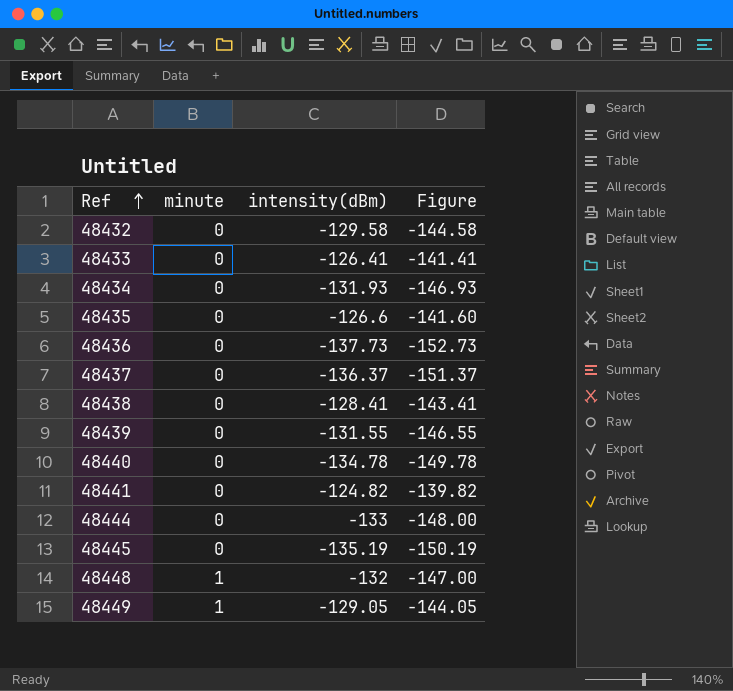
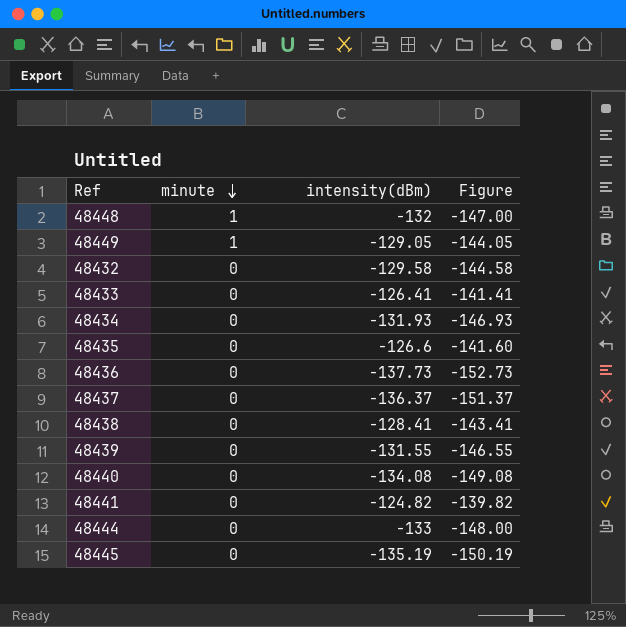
row order: Ref ascending -> minute descending
48440 | intensity(dBm): -134.78 -> -134.08
48440 | Figure: -149.78 -> -149.08

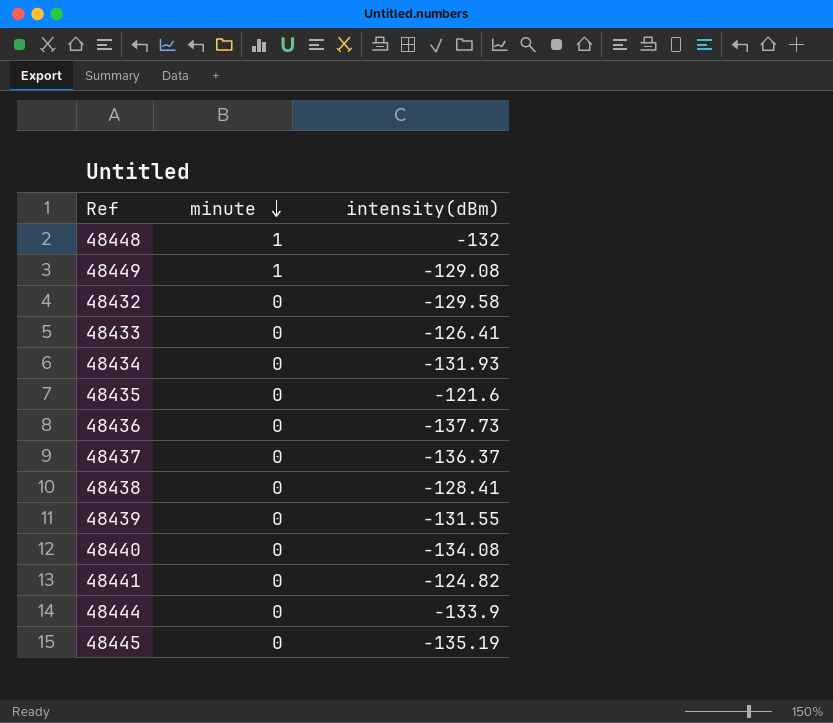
column Figure | formula: [intensity(dBm)] - 15 -> none
48449 | intensity(dBm): -129.05 -> -129.08
48435 | intensity(dBm): -126.6 -> -121.6
48444 | intensity(dBm): -133 -> -133.9

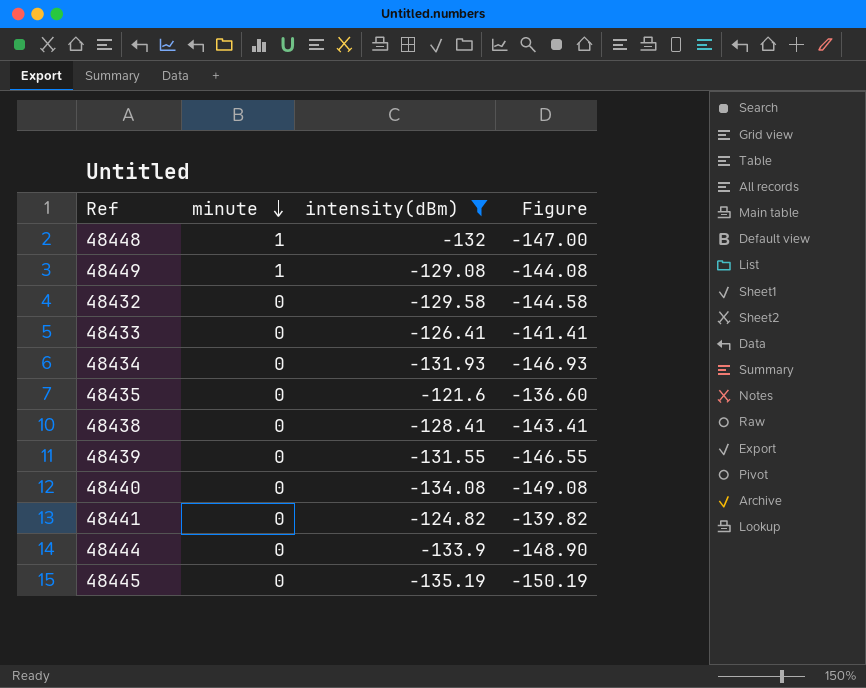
filter: none -> intensity(dBm) >= -135.19
column Figure | formula: none -> [intensity(dBm)] - 15

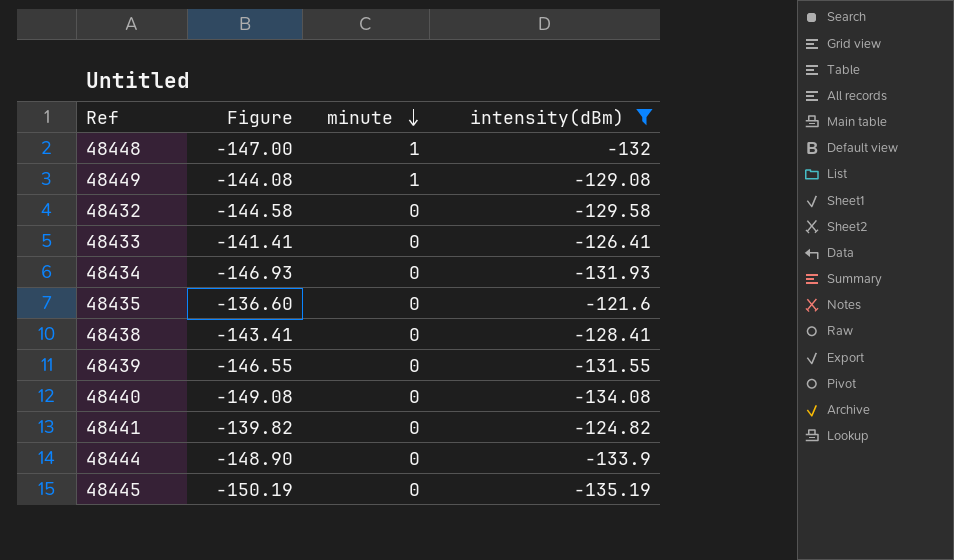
column Figure | position: 4 -> 2

